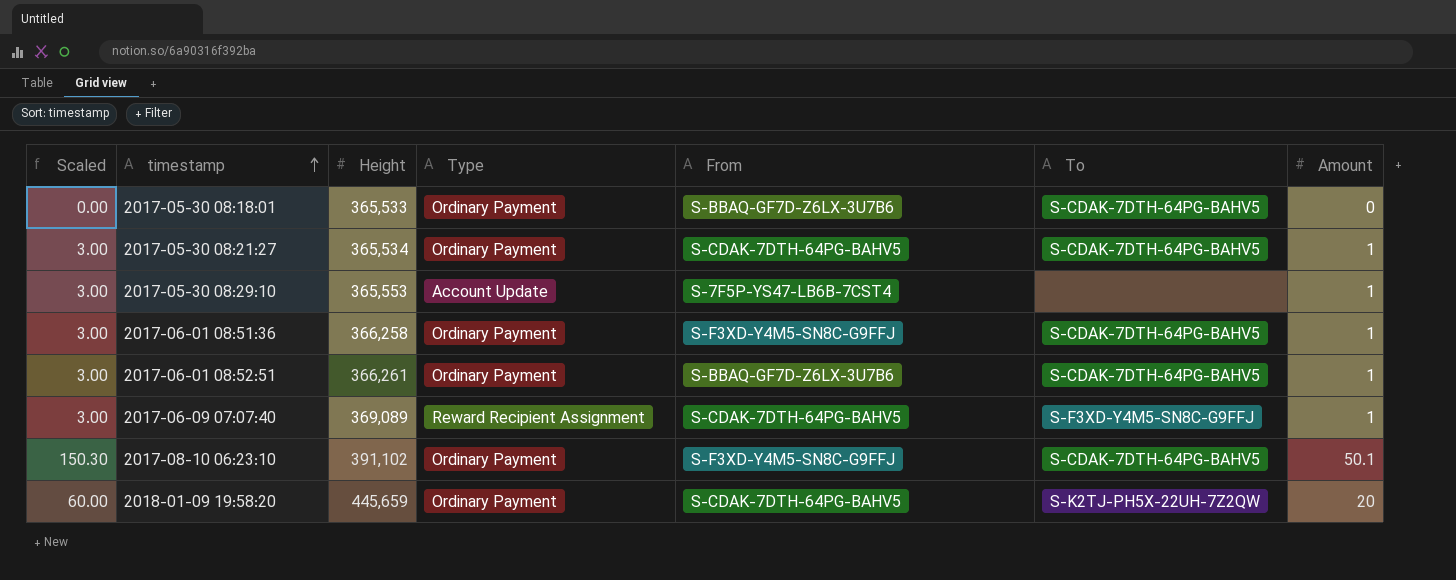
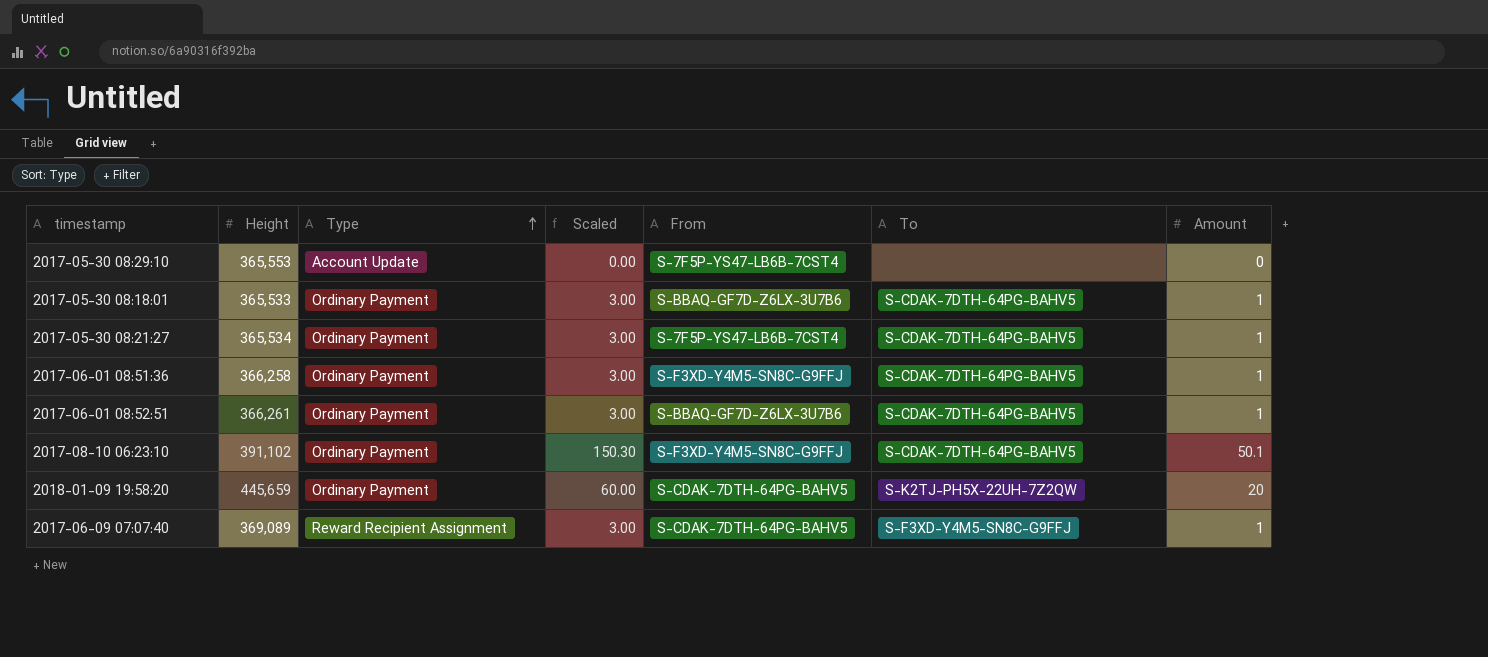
row order: timestamp ascending -> Type ascending
column Scaled | position: 1 -> 4
2017-05-30 08:29:10 | Scaled: 3.00 -> 0.00
2017-05-30 08:29:10 | Amount: 1 -> 0
2017-05-30 08:18:01 | Scaled: 0.00 -> 3.00
2017-05-30 08:18:01 | Amount: 0 -> 1
2017-05-30 08:21:27 | From: S-CDAK-7DTH-64PG-BAHV5 -> S-7F5P-YS47-LB6B-7CST4

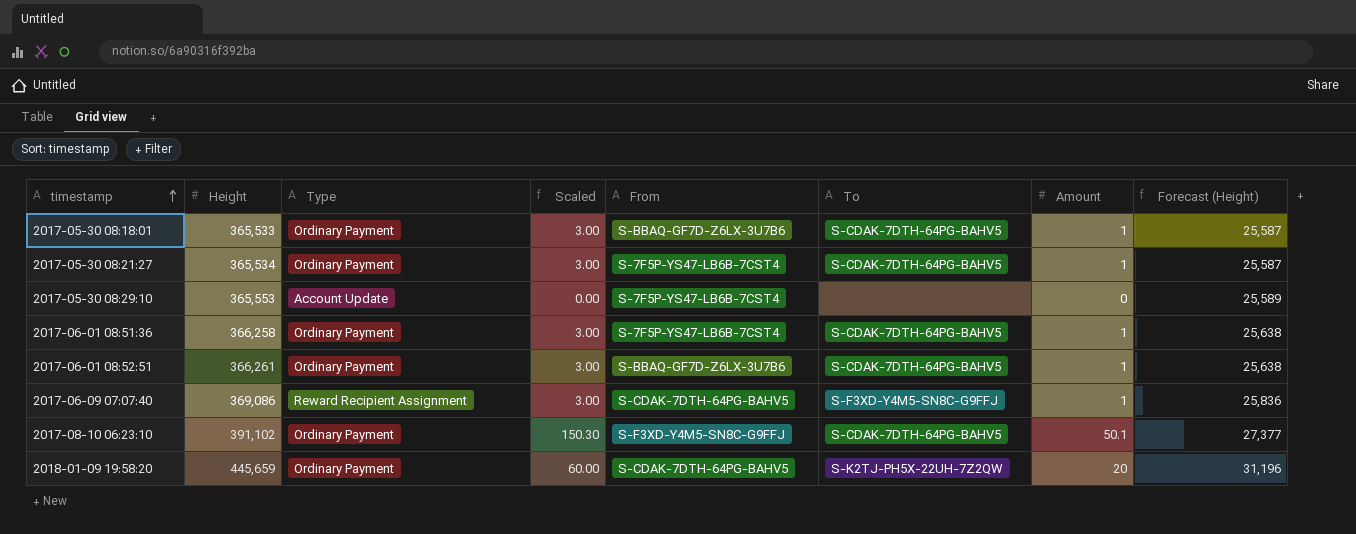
row order: Type ascending -> timestamp ascending
column Forecast (Height) | formula: none -> [Height] * 0.07
2017-06-01 08:51:36 | From: S-F3XD-Y4M5-SN8C-G9FFJ -> S-7F5P-YS47-LB6B-7CST4
2017-06-09 07:07:40 | Height: 369,089 -> 369,086

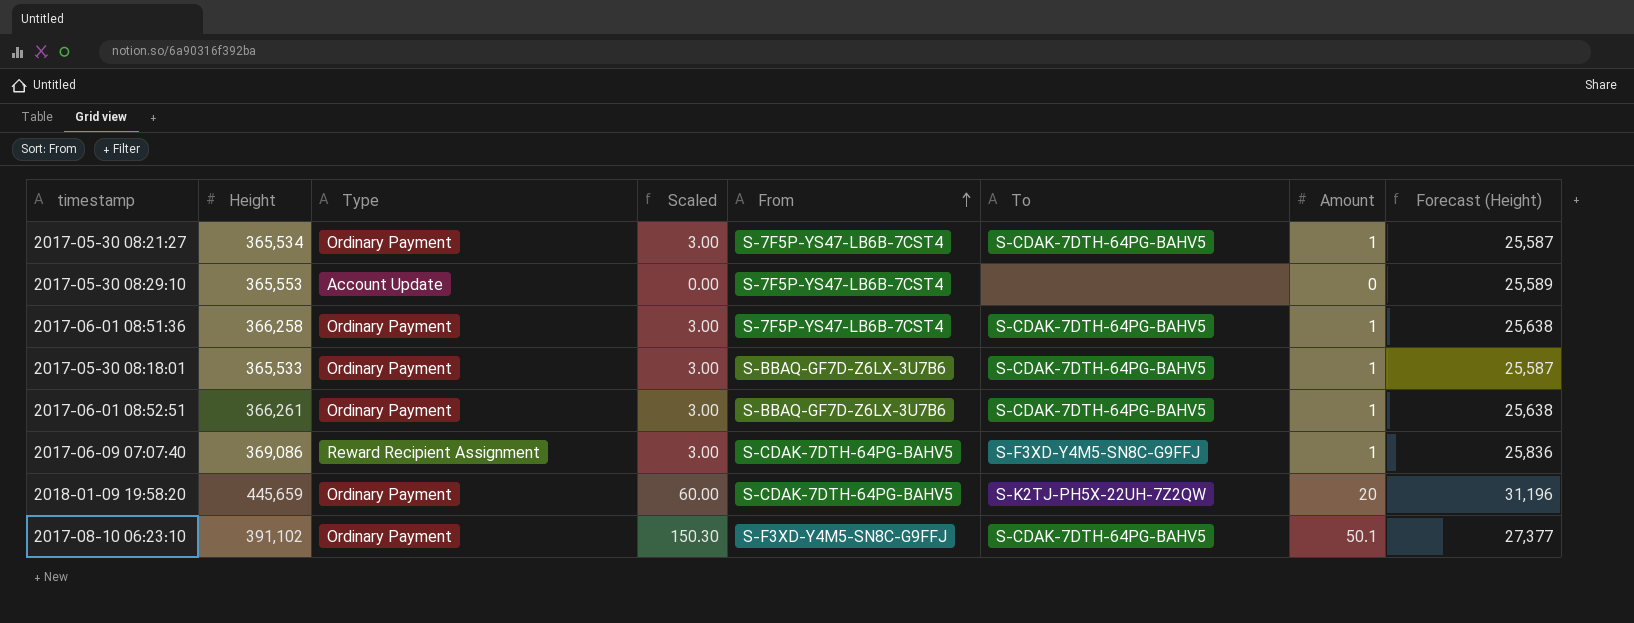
row order: timestamp ascending -> From ascending

